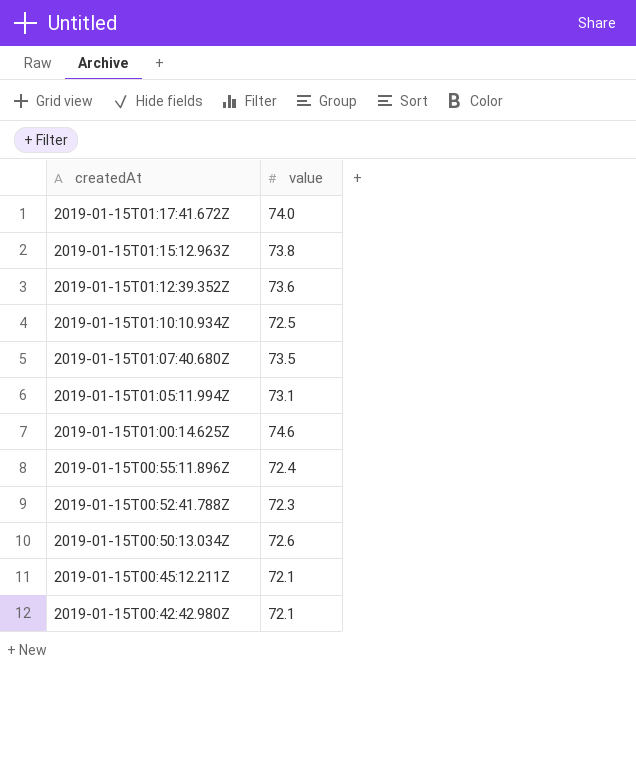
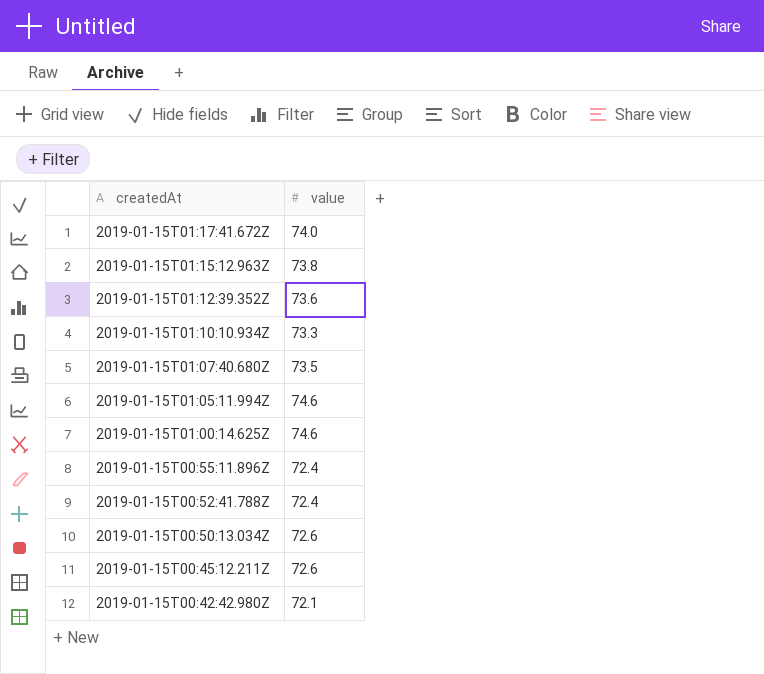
2019-01-15T01:10:10.934Z | value: 72.5 -> 73.3
2019-01-15T01:05:11.994Z | value: 73.1 -> 74.6
2019-01-15T00:52:41.788Z | value: 72.3 -> 72.4
2019-01-15T00:45:12.211Z | value: 72.1 -> 72.6

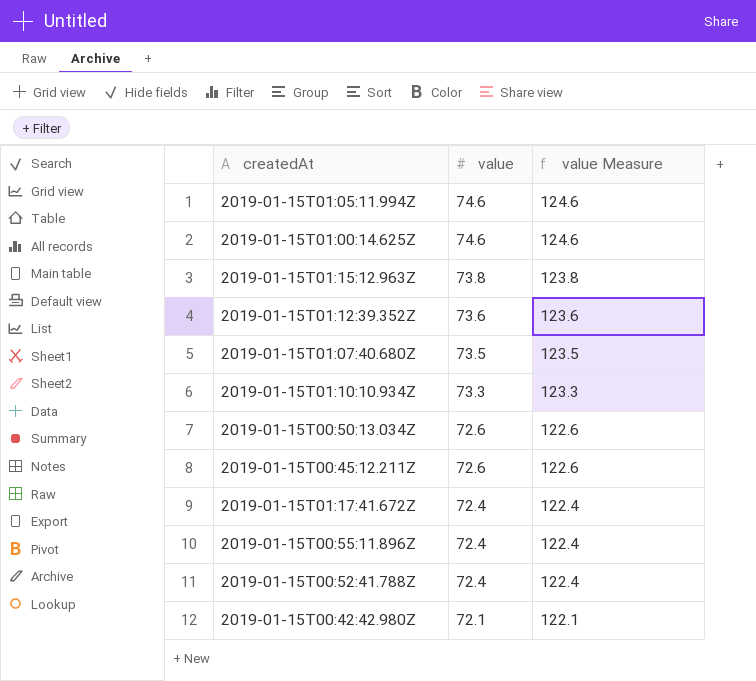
row order: createdAt descending -> value descending
column value Measure | formula: none -> [value] + 50
2019-01-15T01:17:41.672Z | value: 74.0 -> 72.4

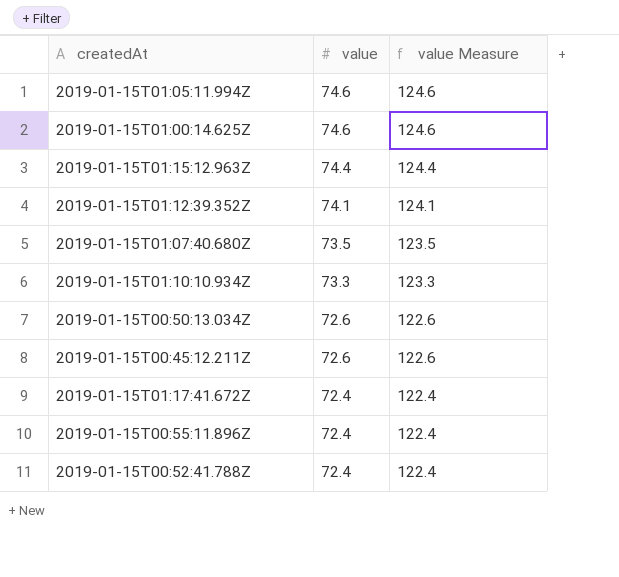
row 2019-01-15T00:42:42.980Z: 72.1 | 122.1 -> none
2019-01-15T01:15:12.963Z | value: 73.8 -> 74.4
2019-01-15T01:15:12.963Z | value Measure: 123.8 -> 124.4
2019-01-15T01:12:39.352Z | value: 73.6 -> 74.1
2019-01-15T01:12:39.352Z | value Measure: 123.6 -> 124.1

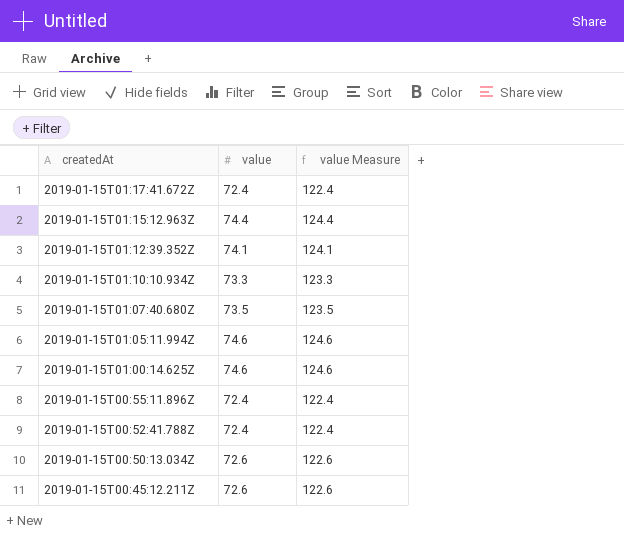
row order: value descending -> createdAt descending

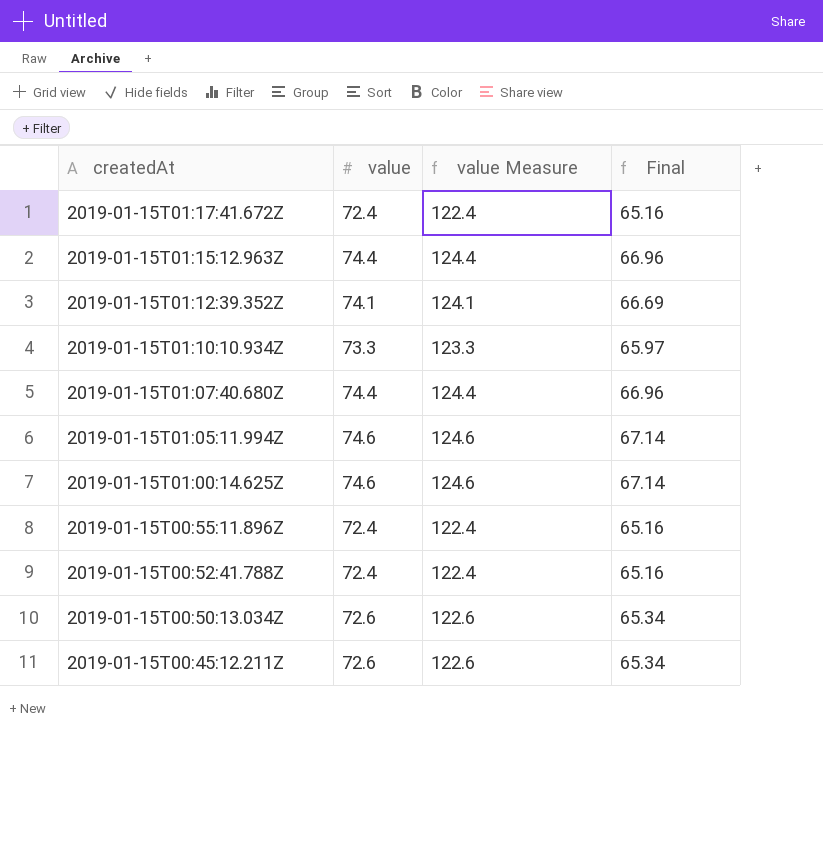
column Final | formula: none -> [value] * 0.9
2019-01-15T01:07:40.680Z | value: 73.5 -> 74.4
2019-01-15T01:07:40.680Z | value Measure: 123.5 -> 124.4

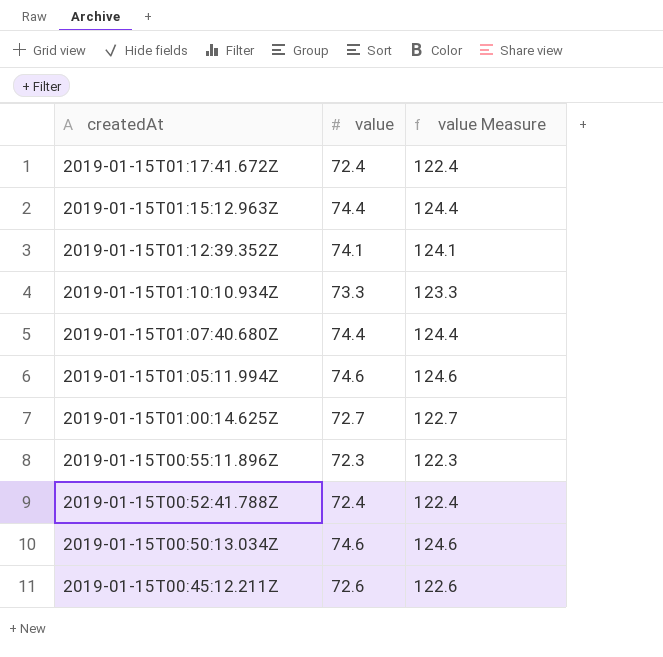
column Final | formula: [value] * 0.9 -> none
2019-01-15T01:00:14.625Z | value: 74.6 -> 72.7
2019-01-15T01:00:14.625Z | value Measure: 124.6 -> 122.7
2019-01-15T00:55:11.896Z | value: 72.4 -> 72.3
2019-01-15T00:55:11.896Z | value Measure: 122.4 -> 122.3
2019-01-15T00:50:13.034Z | value: 72.6 -> 74.6
2019-01-15T00:50:13.034Z | value Measure: 122.6 -> 124.6

